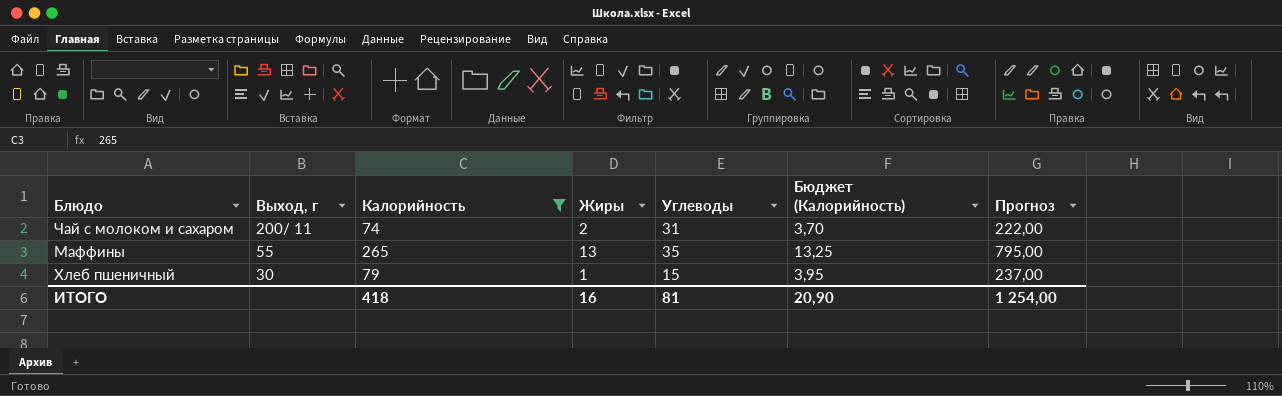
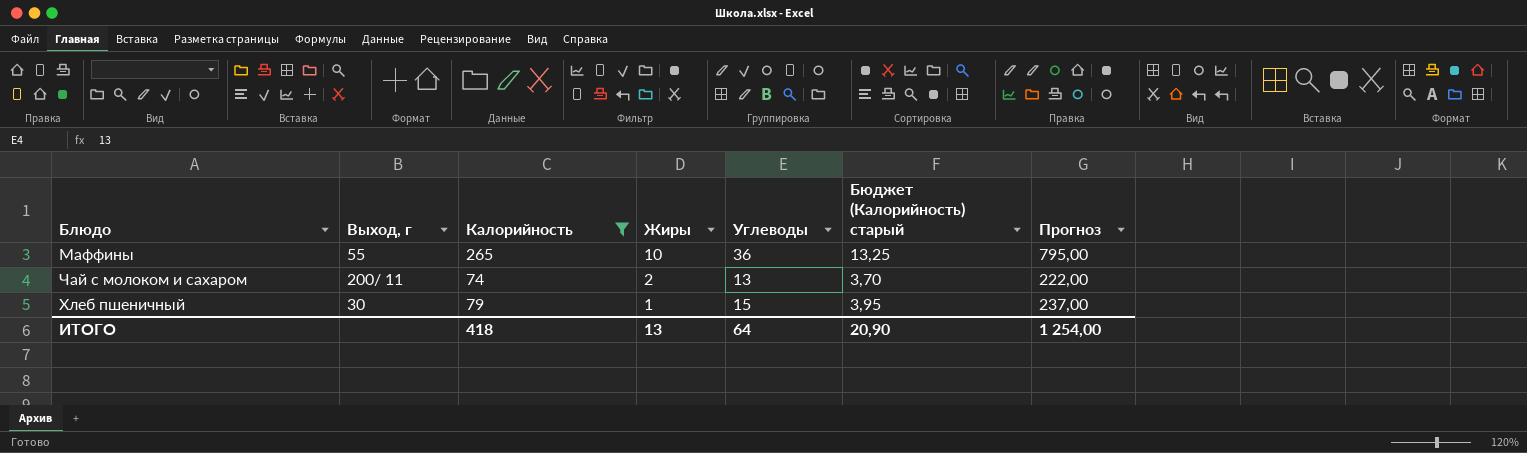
row order: Выход, г descending -> Жиры descending
column name: Бюджет (Калорийность) -> Бюджет (Калорийность) старый
Маффины | Жиры: 13 -> 10
Маффины | Углеводы: 35 -> 36
Чай с молоком и сахаром | Углеводы: 31 -> 13
ИТОГО | Жиры: 16 -> 13
ИТОГО | Углеводы: 81 -> 64

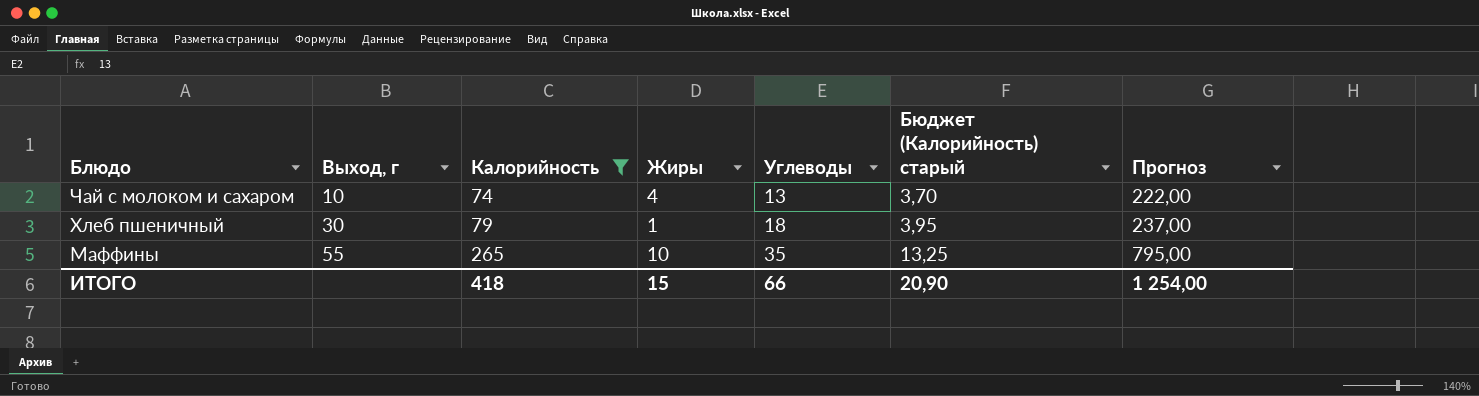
row order: Жиры descending -> Блюдо descending
Чай с молоком и сахаром | Выход, г: 200/ 11 -> 10
Чай с молоком и сахаром | Жиры: 2 -> 4
Хлеб пшеничный | Углеводы: 15 -> 18
Маффины | Углеводы: 36 -> 35
ИТОГО | Жиры: 13 -> 15
ИТОГО | Углеводы: 64 -> 66

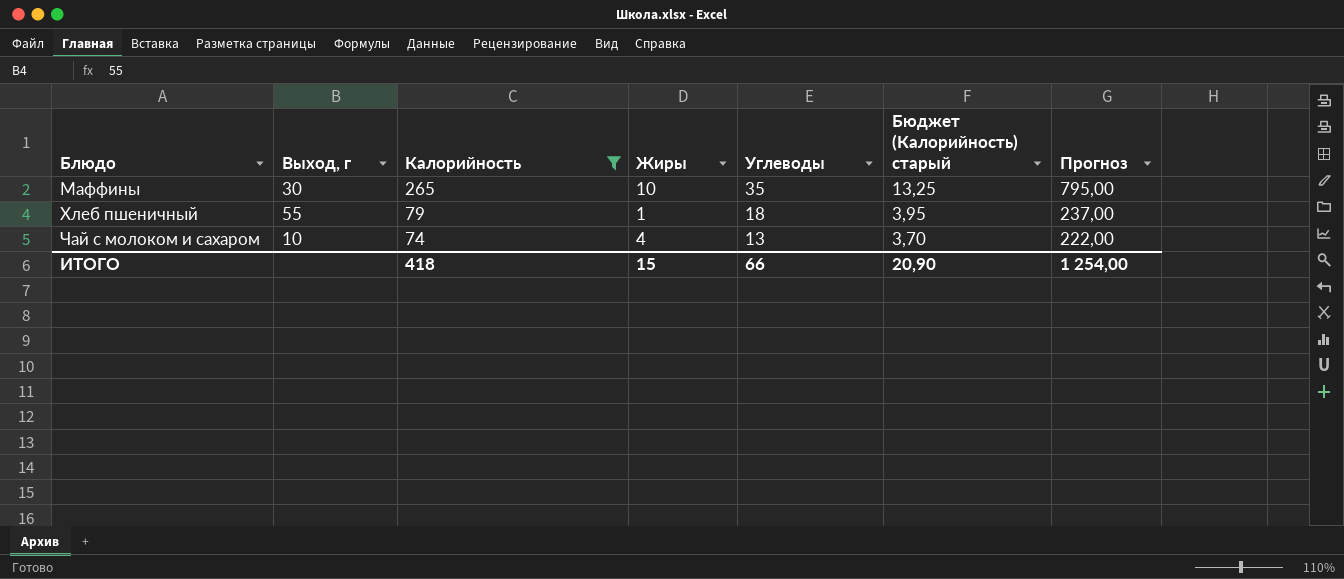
row order: Блюдо descending -> Блюдо ascending
Маффины | Выход, г: 55 -> 30
Хлеб пшеничный | Выход, г: 30 -> 55

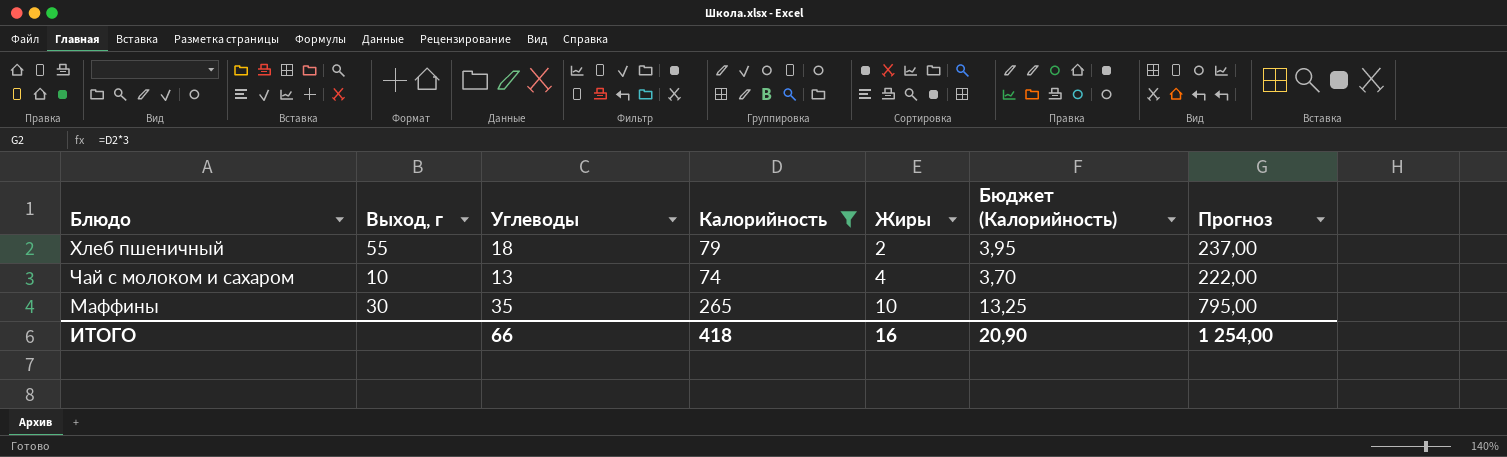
row order: Блюдо ascending -> Жиры ascending
column Углеводы | position: 5 -> 3
column name: Бюджет (Калорийность) старый -> Бюджет (Калорийность)
Хлеб пшеничный | Жиры: 1 -> 2
ИТОГО | Жиры: 15 -> 16

